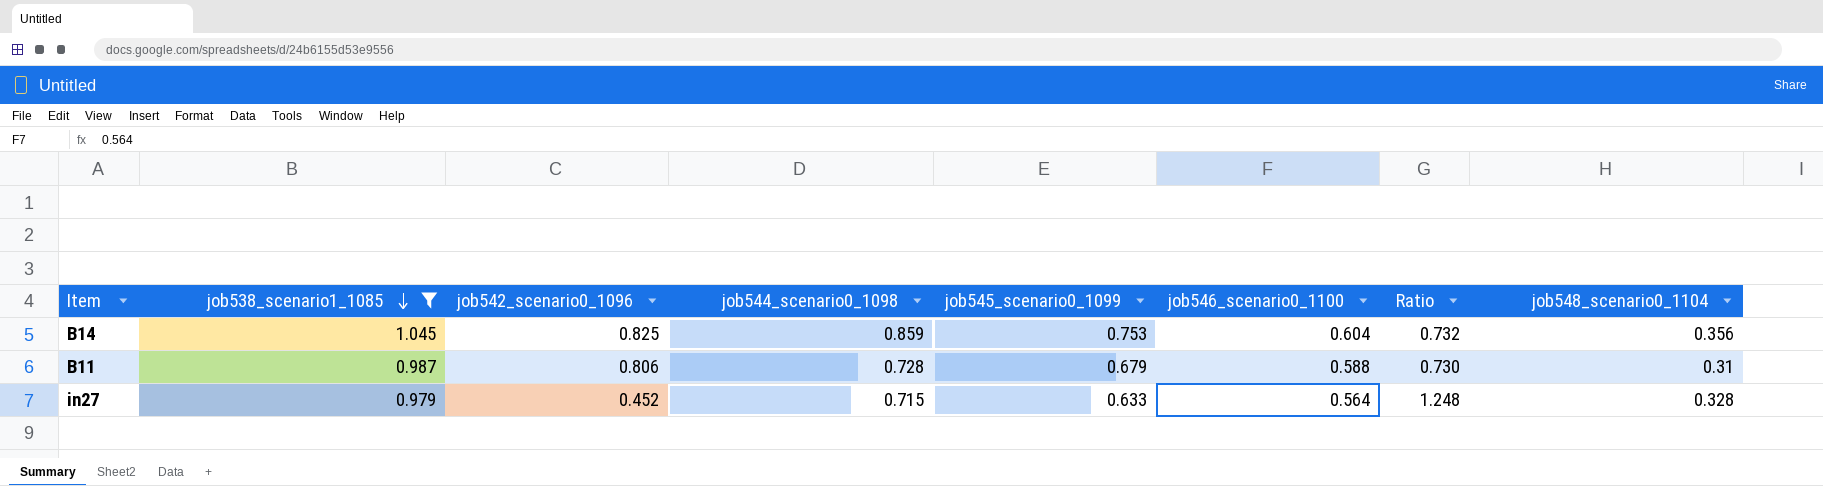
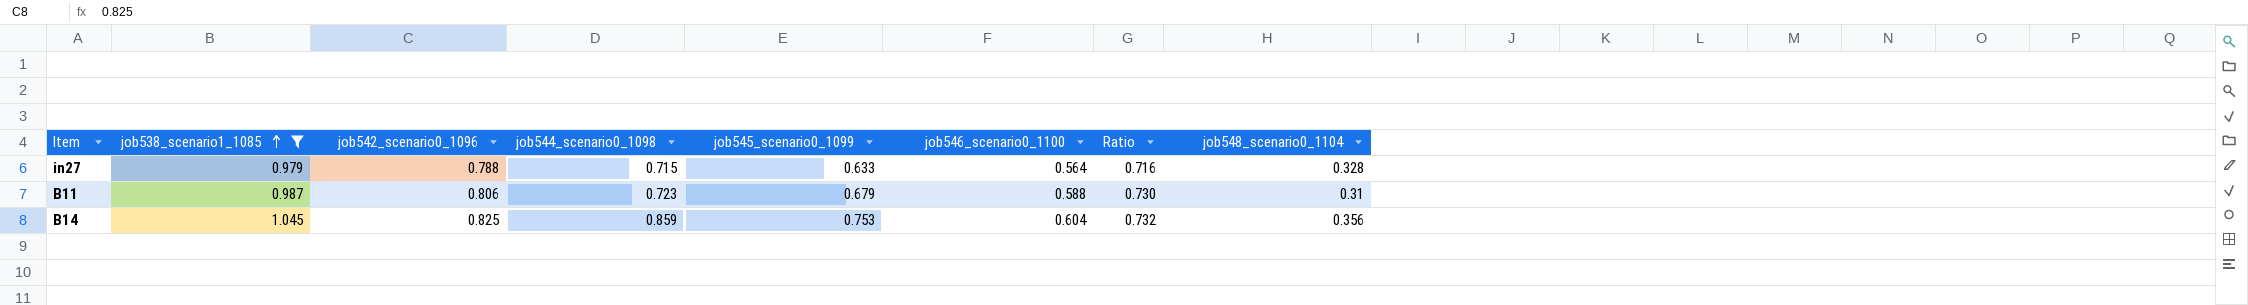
row order: job538_scenario1_1085 descending -> job538_scenario1_1085 ascending
in27 | job542_scenario0_1096: 0.452 -> 0.788
in27 | Ratio: 1.248 -> 0.716
B11 | job544_scenario0_1098: 0.728 -> 0.723

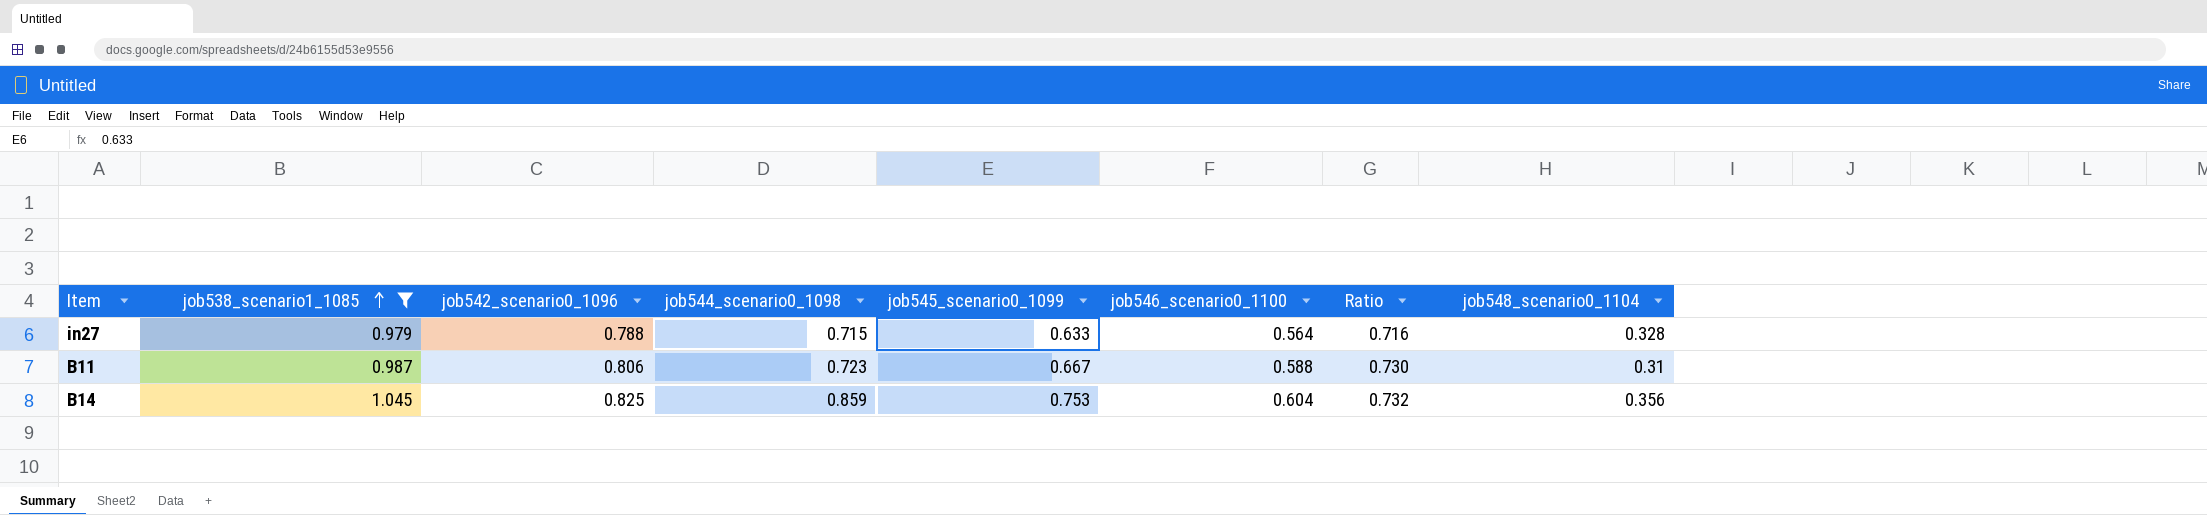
B11 | job545_scenario0_1099: 0.679 -> 0.667

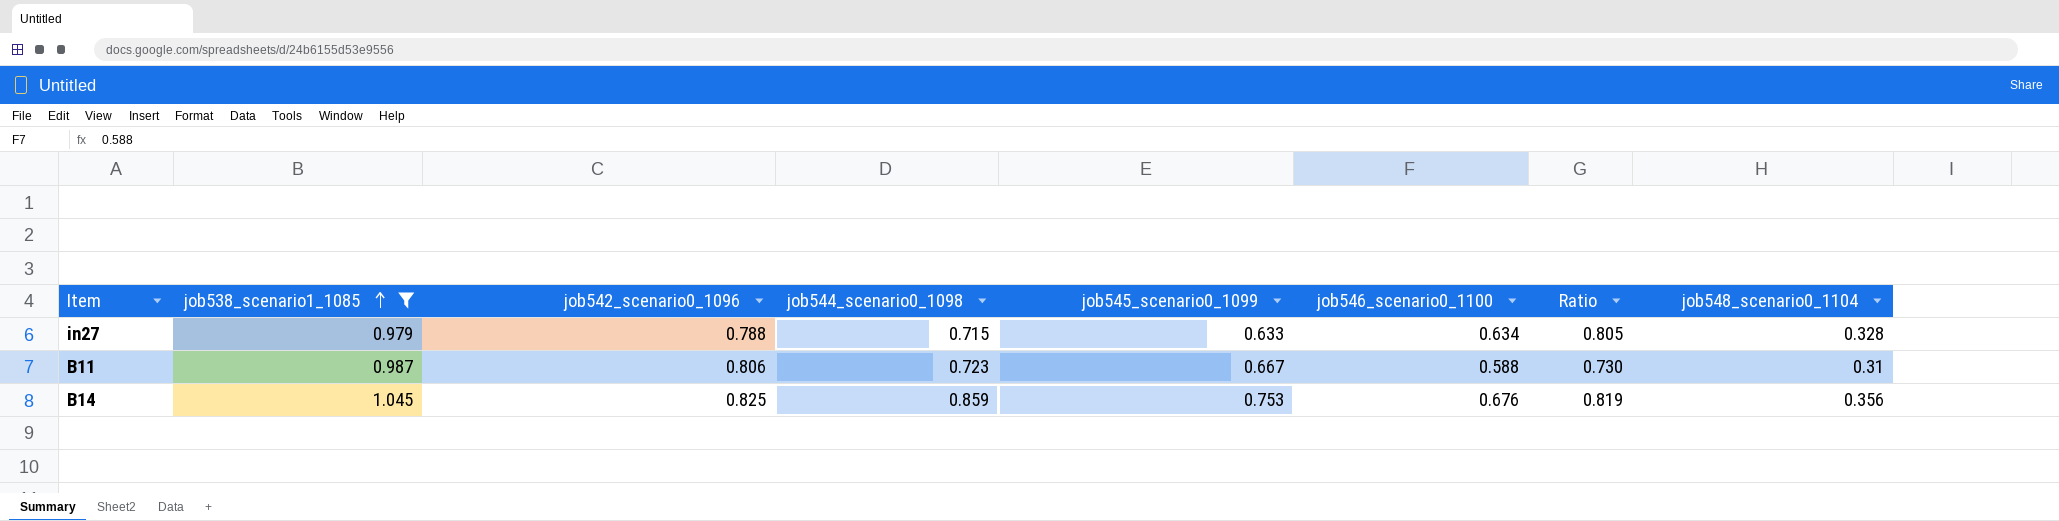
in27 | job546_scenario0_1100: 0.564 -> 0.634
in27 | Ratio: 0.716 -> 0.805
B14 | job546_scenario0_1100: 0.604 -> 0.676
B14 | Ratio: 0.732 -> 0.819

